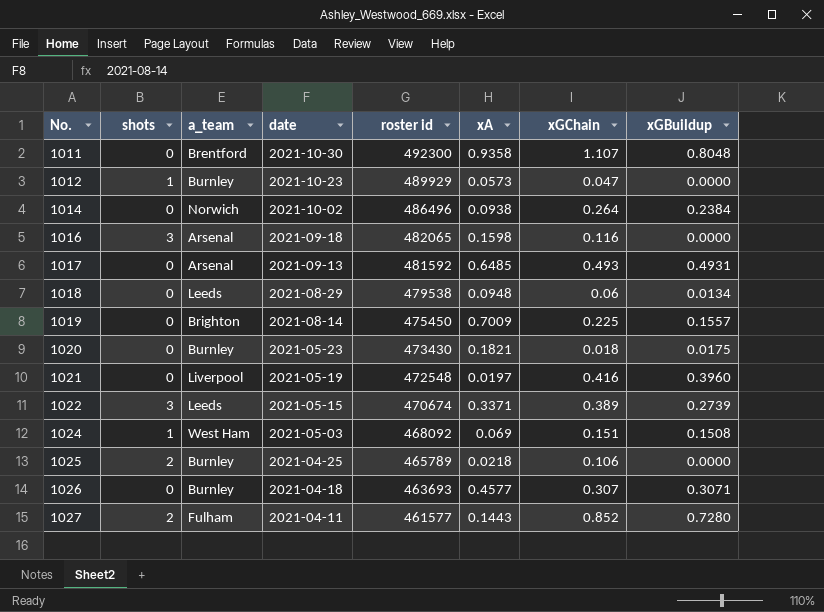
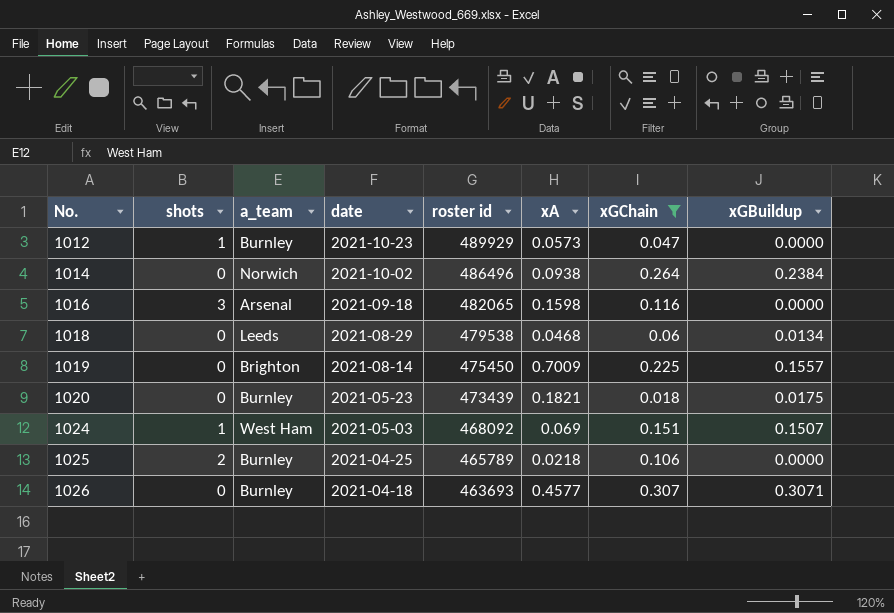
filter: none -> xGChain <= 0.307
1018 | xA: 0.0948 -> 0.0468
1020 | roster id: 473430 -> 473439
1024 | xGBuildup: 0.1508 -> 0.1507

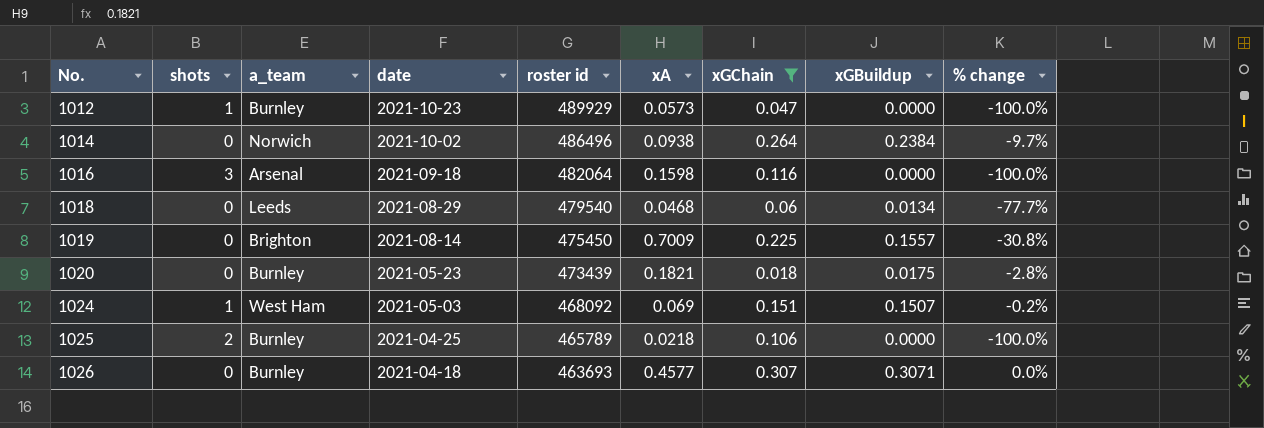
column % change | formula: none -> ([xGBuildup] - [xGChain]) / [xGChain]
1016 | roster id: 482065 -> 482064
1018 | roster id: 479538 -> 479540

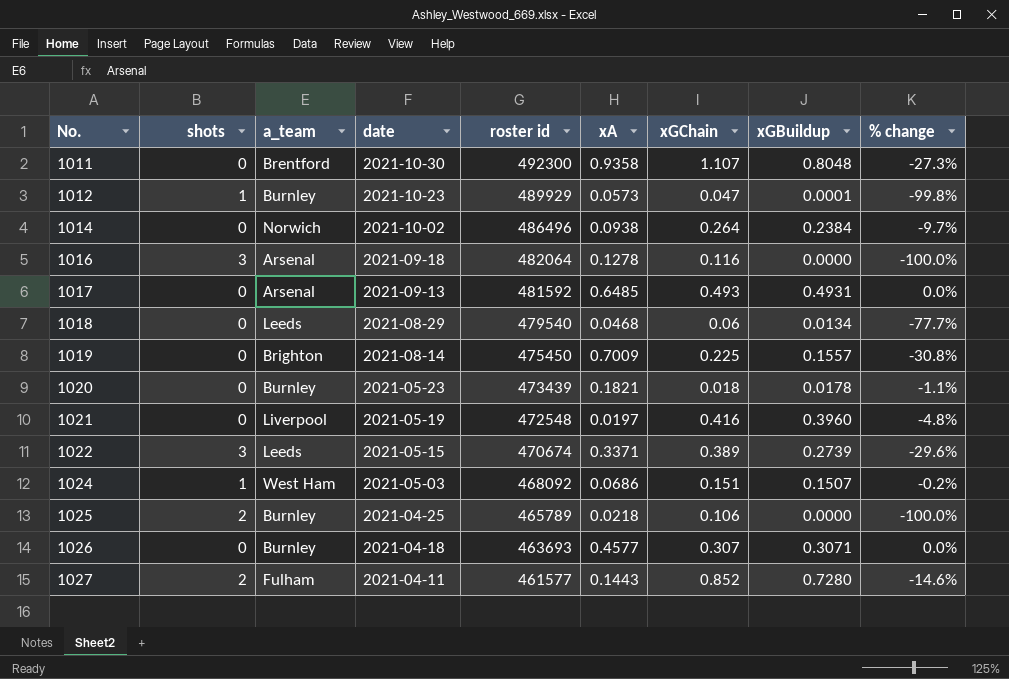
filter: xGChain <= 0.307 -> none
1012 | xGBuildup: 0.0000 -> 0.0001
1012 | % change: -100.0% -> -99.8%
1016 | xA: 0.1598 -> 0.1278
1020 | xGBuildup: 0.0175 -> 0.0178
1020 | % change: -2.8% -> -1.1%
1024 | xA: 0.069 -> 0.0686

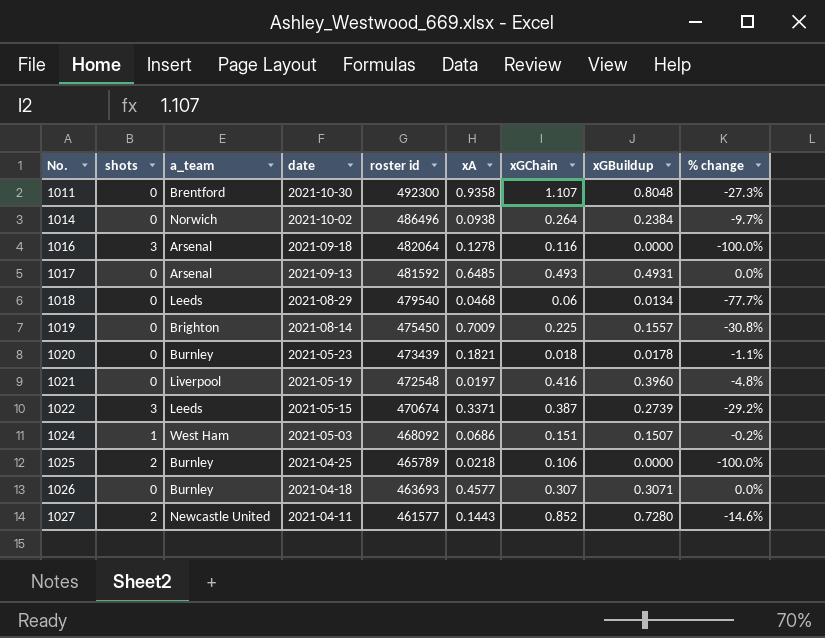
row 1012: 1 | Burnley | 2021-10-23 | 489929 | 0.0573 | 0.047 | 0.0001 | -99.8% -> none
1022 | xGChain: 0.389 -> 0.387
1022 | % change: -29.6% -> -29.2%
1027 | a_team: Fulham -> Newcastle United

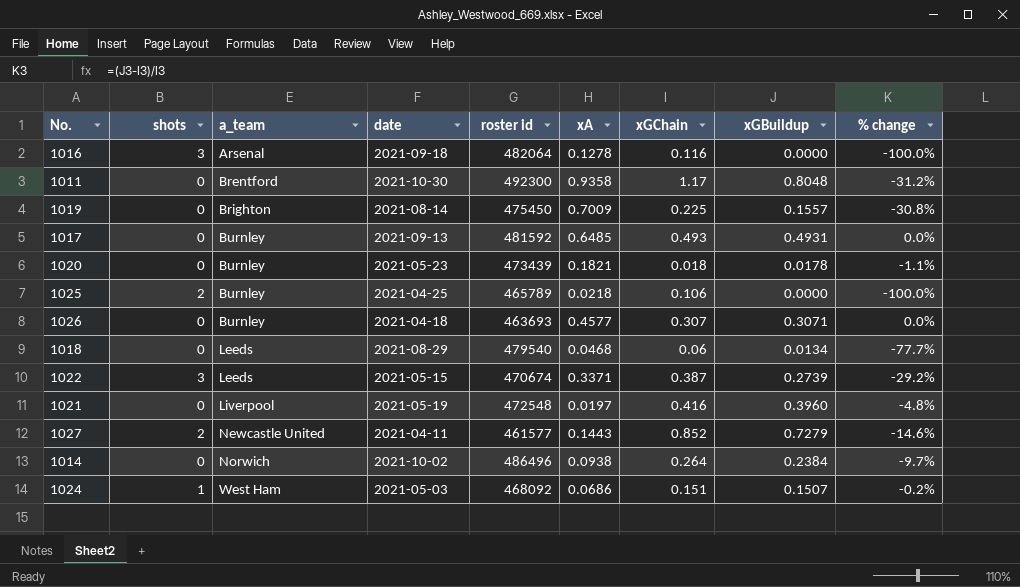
row order: No. ascending -> a_team ascending
1011 | xGChain: 1.107 -> 1.17
1011 | % change: -27.3% -> -31.2%
1017 | a_team: Arsenal -> Burnley
1027 | xGBuildup: 0.7280 -> 0.7279

